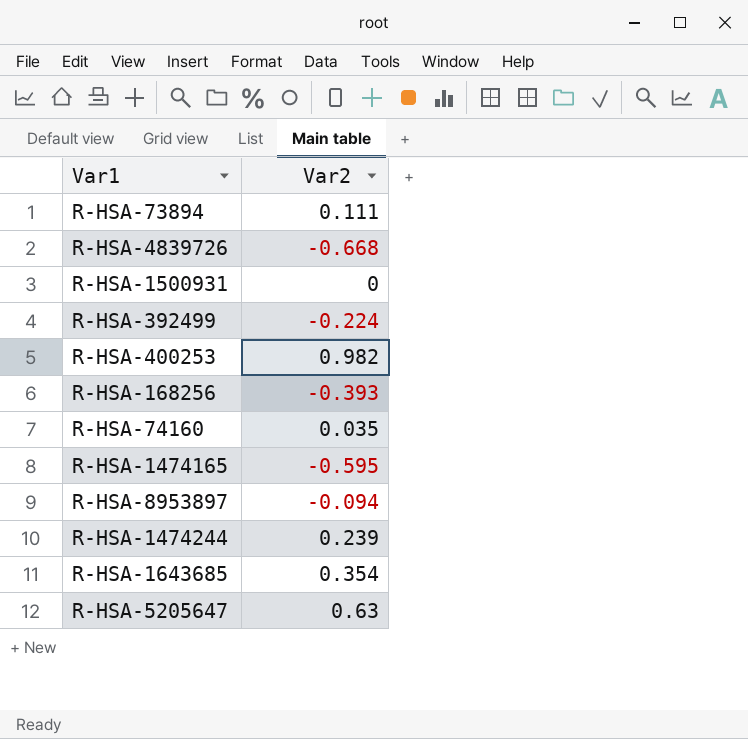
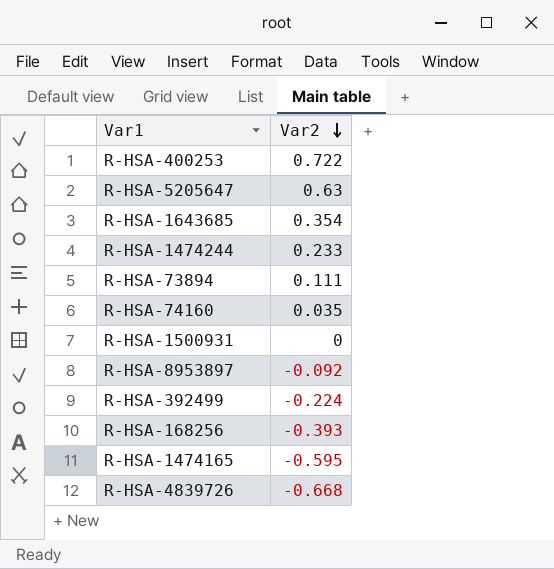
row order: none -> Var2 descending
R-HSA-400253 | Var2: 0.982 -> 0.722
R-HSA-1474244 | Var2: 0.239 -> 0.233
R-HSA-8953897 | Var2: -0.094 -> -0.092

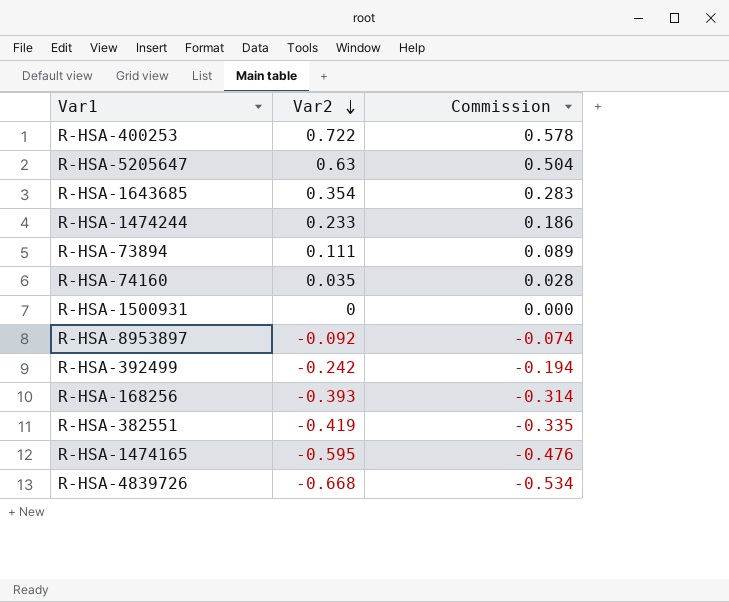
column Commission | formula: none -> [Var2] * 0.8
R-HSA-392499 | Var2: -0.224 -> -0.242
row R-HSA-382551: none -> -0.419 | -0.335

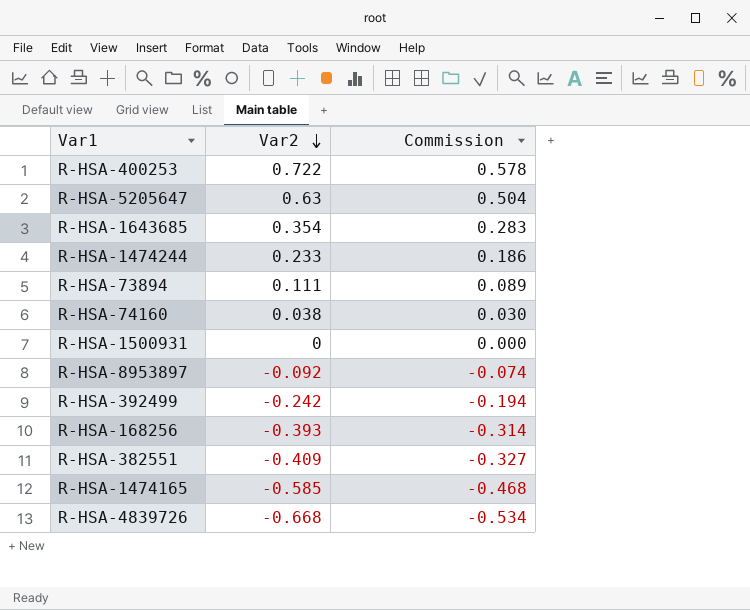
R-HSA-74160 | Var2: 0.035 -> 0.038
R-HSA-74160 | Commission: 0.028 -> 0.030
R-HSA-382551 | Var2: -0.419 -> -0.409
R-HSA-382551 | Commission: -0.335 -> -0.327
R-HSA-1474165 | Var2: -0.595 -> -0.585
R-HSA-1474165 | Commission: -0.476 -> -0.468

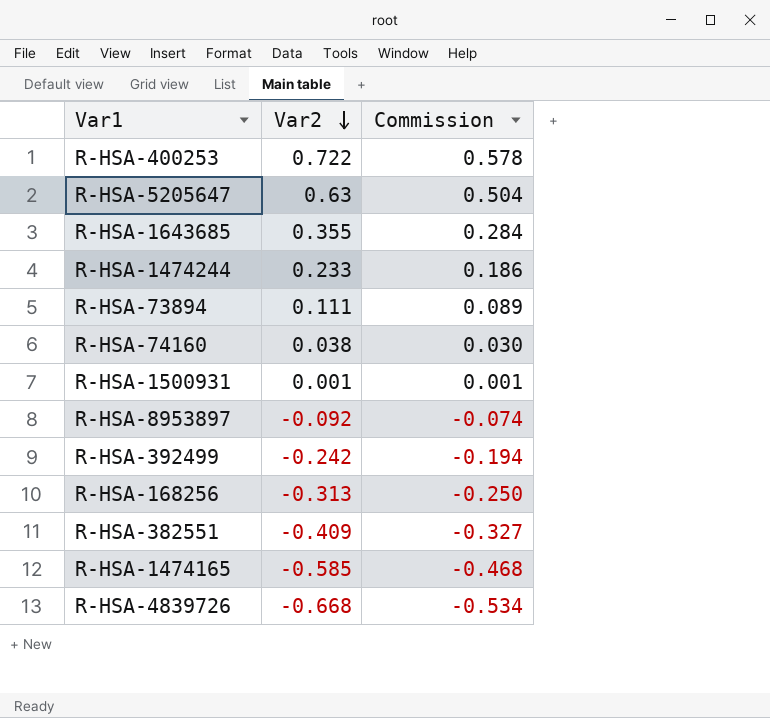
R-HSA-1643685 | Var2: 0.354 -> 0.355
R-HSA-1643685 | Commission: 0.283 -> 0.284
R-HSA-1500931 | Var2: 0 -> 0.001
R-HSA-1500931 | Commission: 0.000 -> 0.001
R-HSA-168256 | Var2: -0.393 -> -0.313
R-HSA-168256 | Commission: -0.314 -> -0.250

